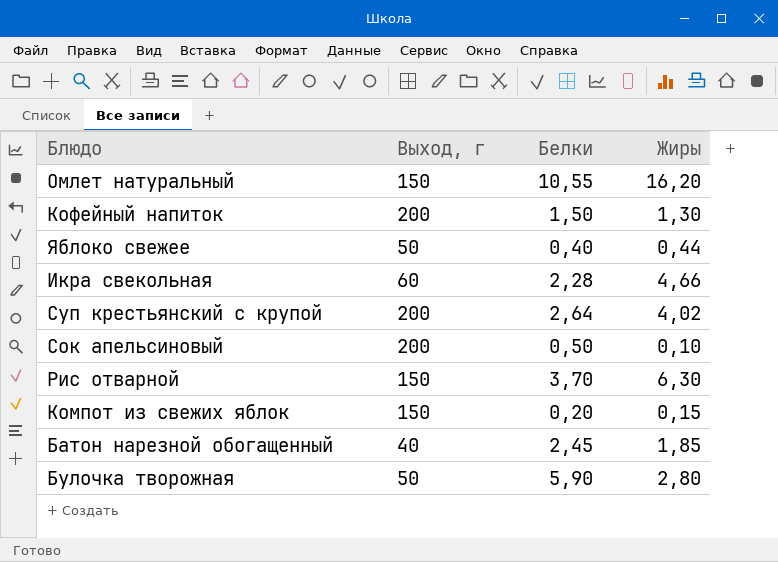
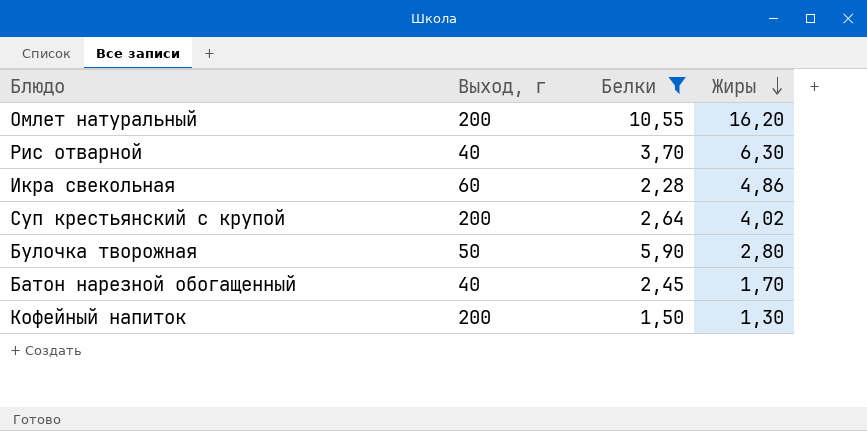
filter: none -> Белки >= 1,50
row order: none -> Жиры descending
Омлет натуральный | Выход, г: 150 -> 200
Рис отварной | Выход, г: 150 -> 40
Икра свекольная | Жиры: 4,66 -> 4,86
Батон нарезной обогащенный | Жиры: 1,85 -> 1,70

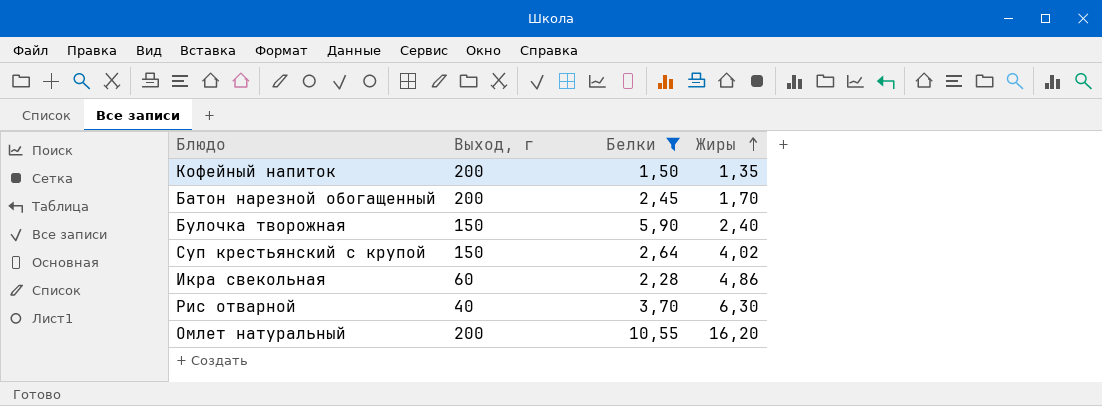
row order: Жиры descending -> Жиры ascending
Кофейный напиток | Жиры: 1,30 -> 1,35
Батон нарезной обогащенный | Выход, г: 40 -> 200
Булочка творожная | Выход, г: 50 -> 150
Булочка творожная | Жиры: 2,80 -> 2,40
Суп крестьянский с крупой | Выход, г: 200 -> 150

